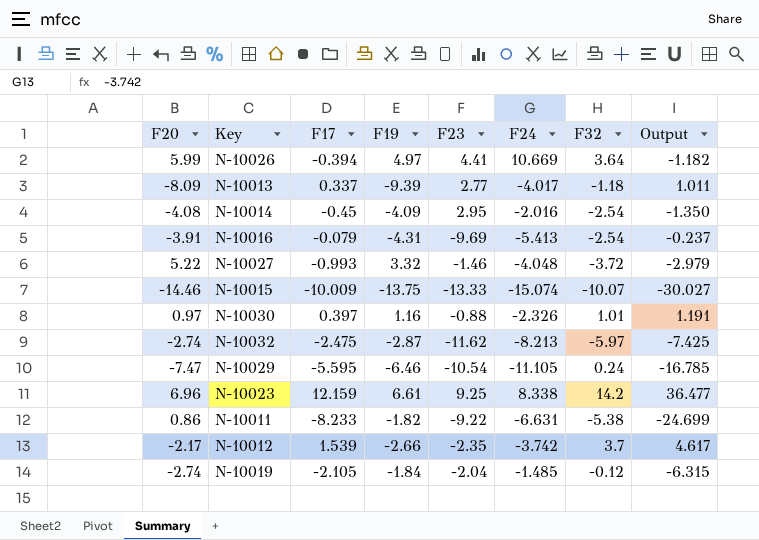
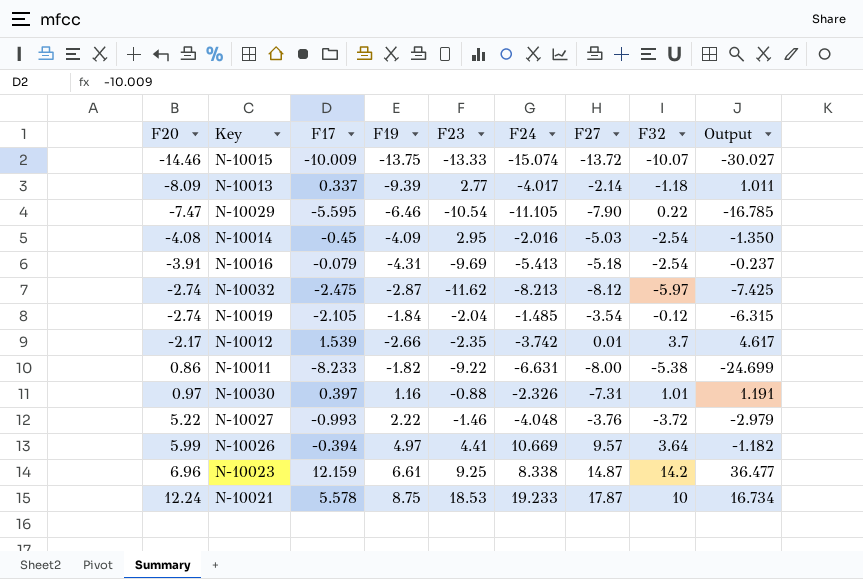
row order: none -> F20 ascending
column F27 | position: none -> 7
N-10029 | F32: 0.24 -> 0.22
N-10027 | F19: 3.32 -> 2.22
row N-10021: none -> 12.24 | 5.578 | 8.75 | 18.53 | 19.233 | 17.87 | 10 | 16.734

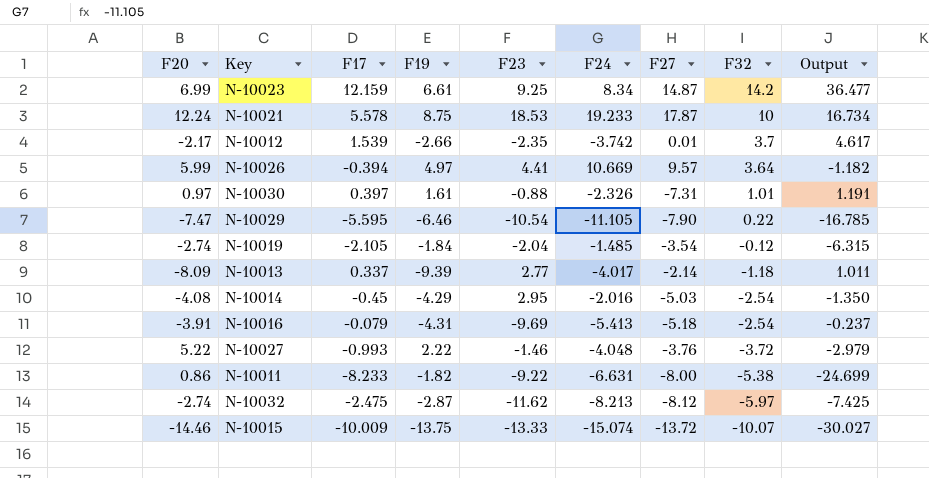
row order: F20 ascending -> F32 descending
N-10023 | F20: 6.96 -> 6.99
N-10023 | F24: 8.338 -> 8.34
N-10030 | F19: 1.16 -> 1.61
N-10014 | F19: -4.09 -> -4.29

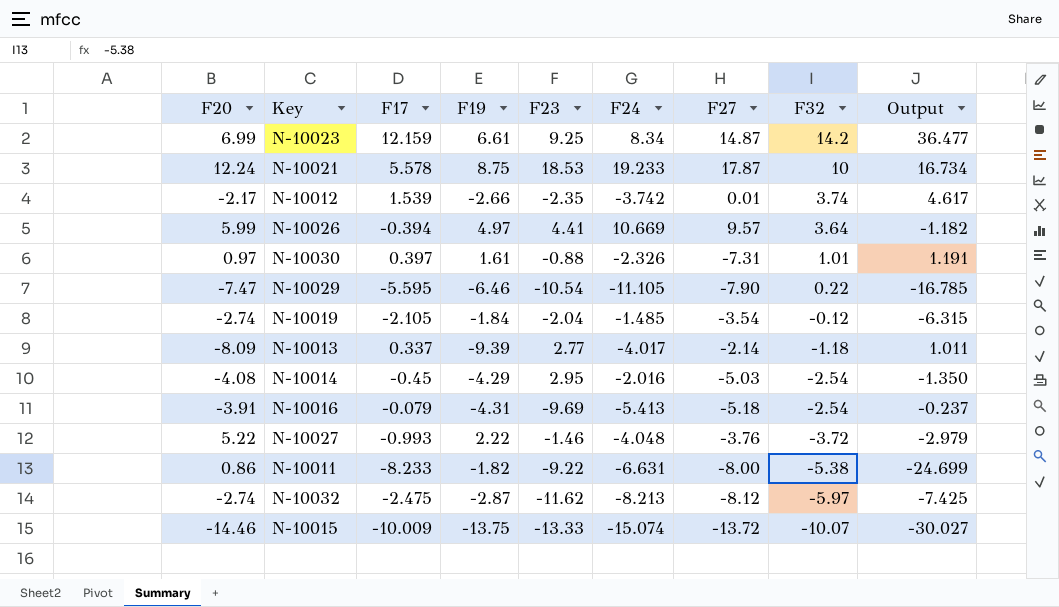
N-10012 | F32: 3.7 -> 3.74

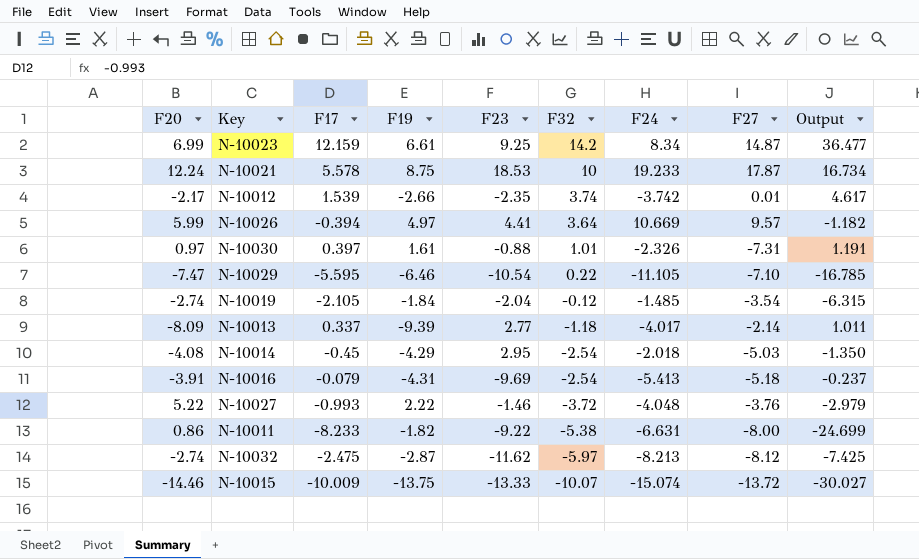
column F32 | position: 8 -> 6
N-10029 | F27: -7.90 -> -7.10
N-10014 | F24: -2.016 -> -2.018

